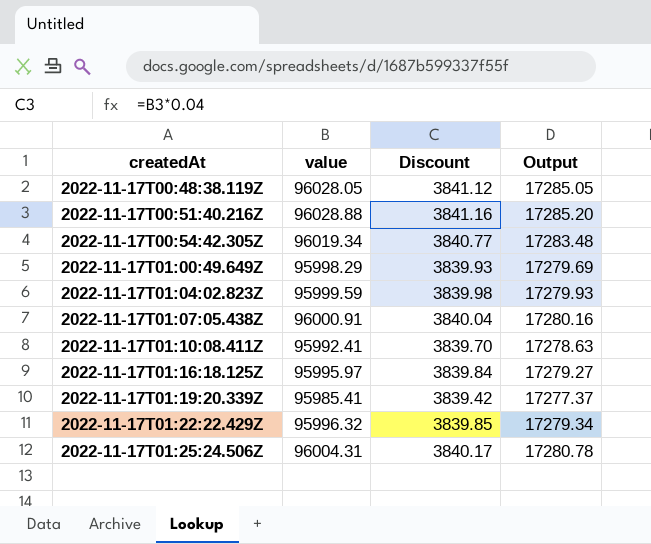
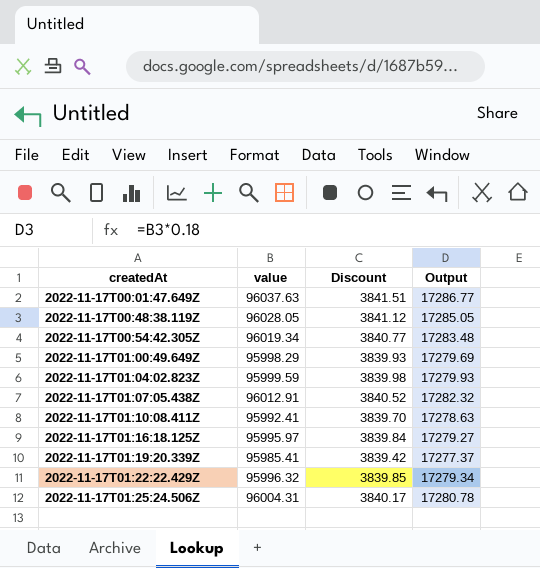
row 2022-11-17T00:51:40.216Z: 96028.88 | 3841.16 | 17285.20 -> none
row 2022-11-17T00:01:47.649Z: none -> 96037.63 | 3841.51 | 17286.77
2022-11-17T01:07:05.438Z | value: 96000.91 -> 96012.91
2022-11-17T01:07:05.438Z | Discount: 3840.04 -> 3840.52
2022-11-17T01:07:05.438Z | Output: 17280.16 -> 17282.32

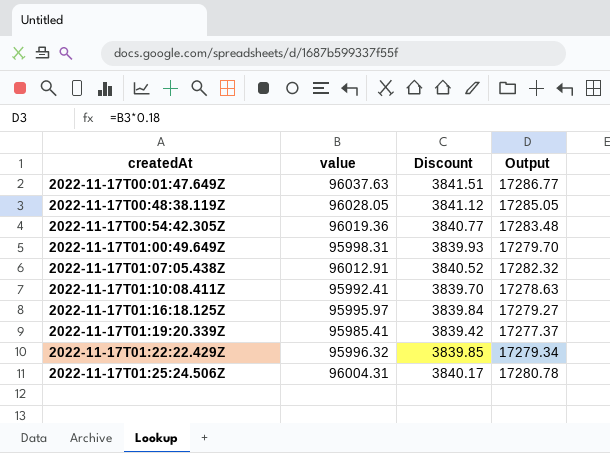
row 2022-11-17T01:04:02.823Z: 95999.59 | 3839.98 | 17279.93 -> none
2022-11-17T00:54:42.305Z | value: 96019.34 -> 96019.36
2022-11-17T01:00:49.649Z | value: 95998.29 -> 95998.31
2022-11-17T01:00:49.649Z | Output: 17279.69 -> 17279.70

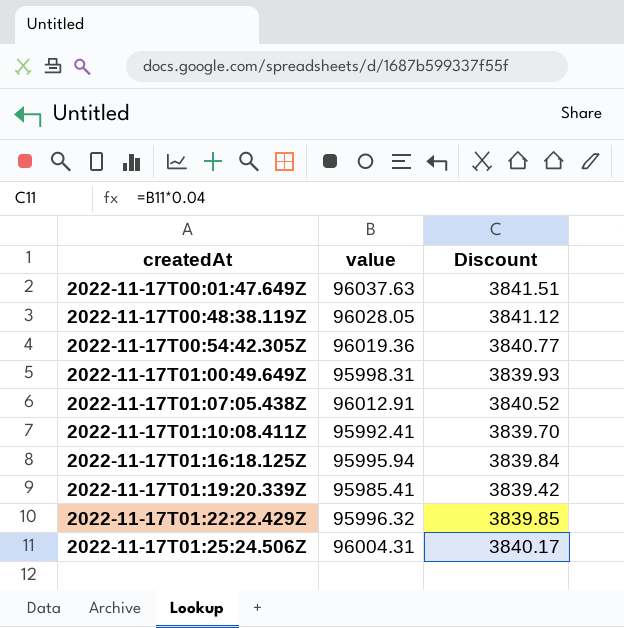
column Output | formula: [value] * 0.18 -> none
2022-11-17T01:16:18.125Z | value: 95995.97 -> 95995.94

